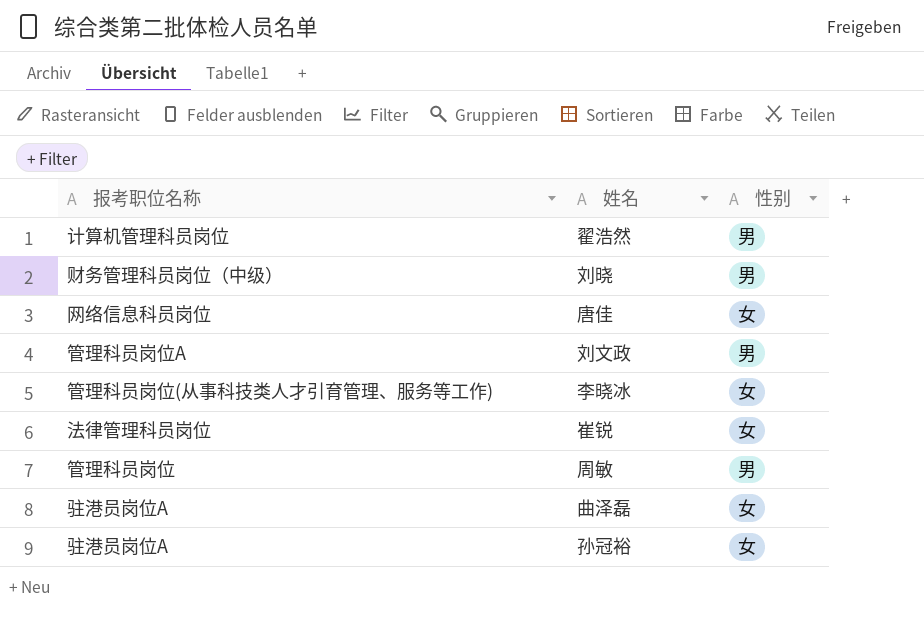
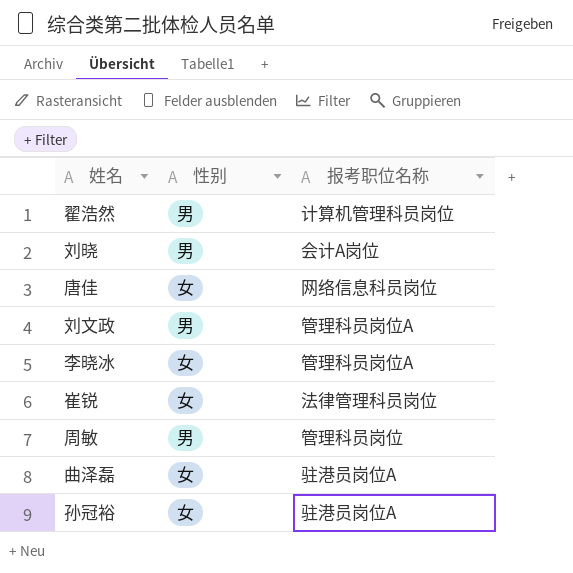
column 报考职位名称 | position: 1 -> 3
刘晓 | 报考职位名称: 财务管理科员岗位（中级） -> 会计A岗位
李晓冰 | 报考职位名称: 管理科员岗位(从事科技类人才引育管理、服务等工作) -> 管理科员岗位A

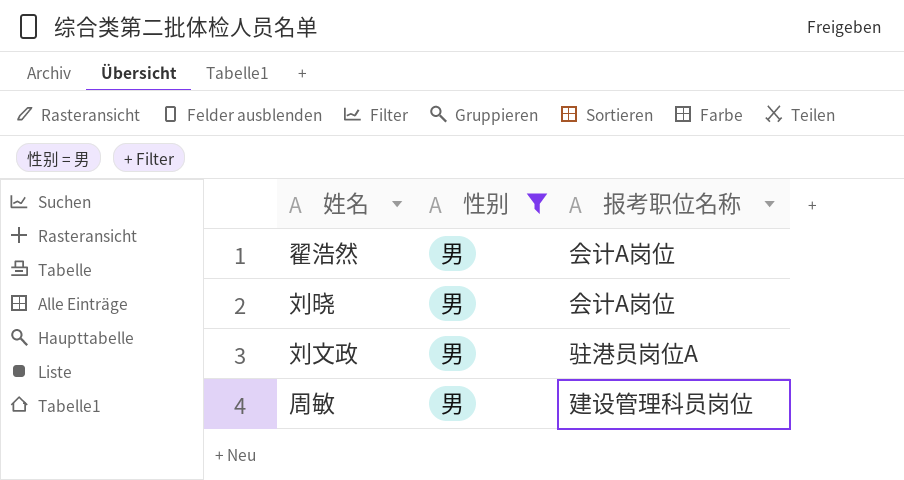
filter: none -> 性别 = 男
翟浩然 | 报考职位名称: 计算机管理科员岗位 -> 会计A岗位
刘文政 | 报考职位名称: 管理科员岗位A -> 驻港员岗位A
周敏 | 报考职位名称: 管理科员岗位 -> 建设管理科员岗位

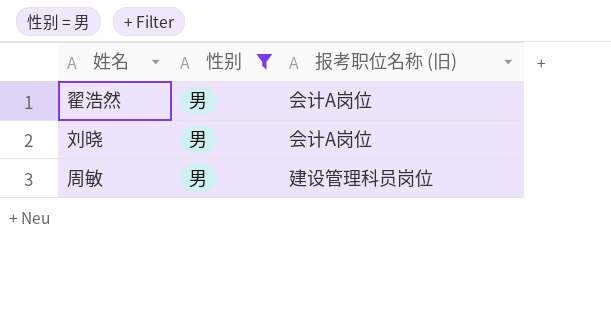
column name: 报考职位名称 -> 报考职位名称 (旧)
row 刘文政: 男 | 驻港员岗位A -> none

